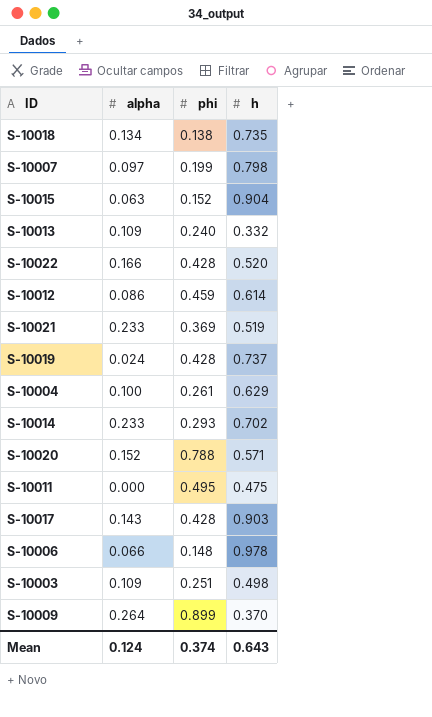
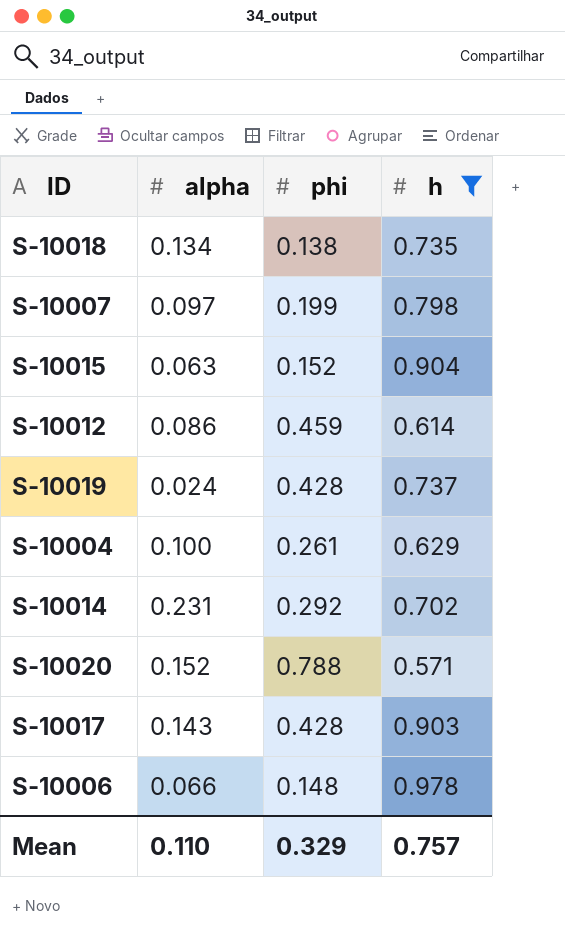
filter: none -> h >= 0.571
S-10014 | alpha: 0.233 -> 0.231
S-10014 | phi: 0.293 -> 0.292
Mean | alpha: 0.124 -> 0.110
Mean | phi: 0.374 -> 0.329
Mean | h: 0.643 -> 0.757

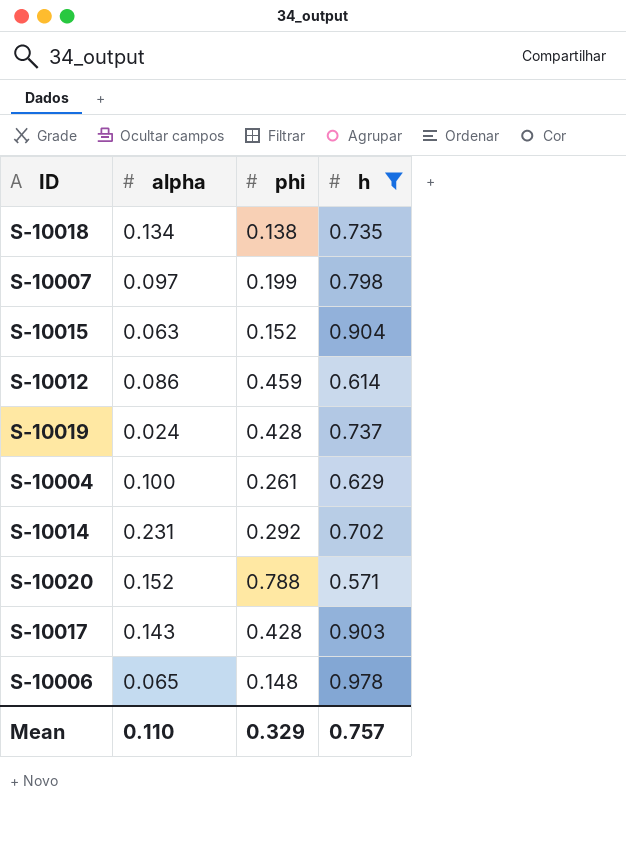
S-10006 | alpha: 0.066 -> 0.065

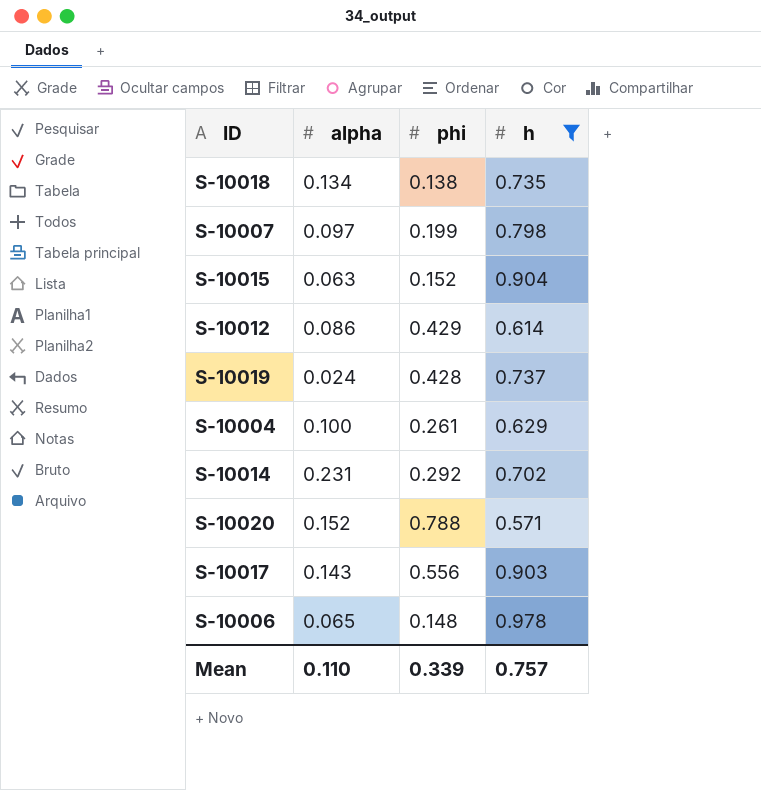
S-10012 | phi: 0.459 -> 0.429
S-10017 | phi: 0.428 -> 0.556
Mean | phi: 0.329 -> 0.339

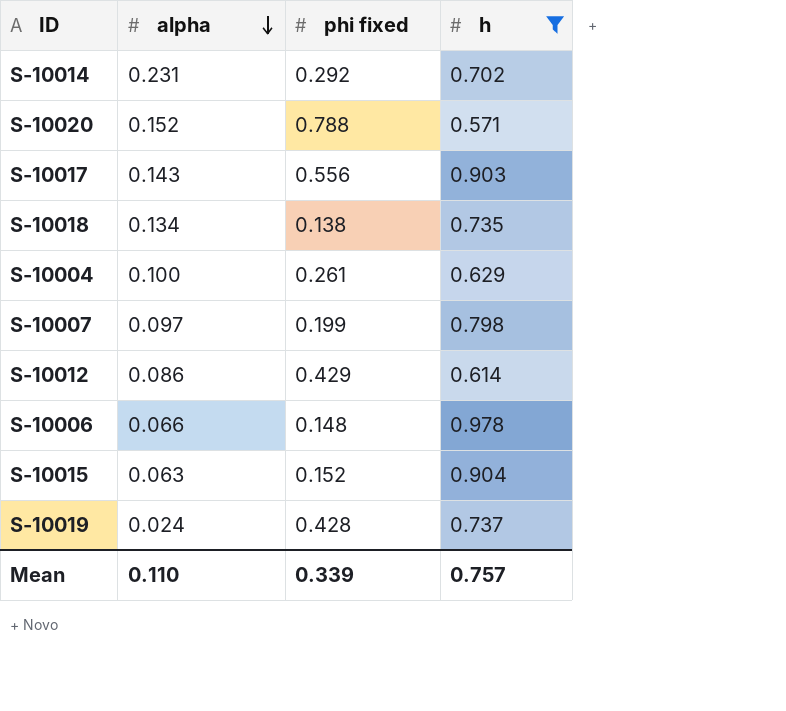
row order: none -> alpha descending
column name: phi -> phi fixed
S-10006 | alpha: 0.065 -> 0.066

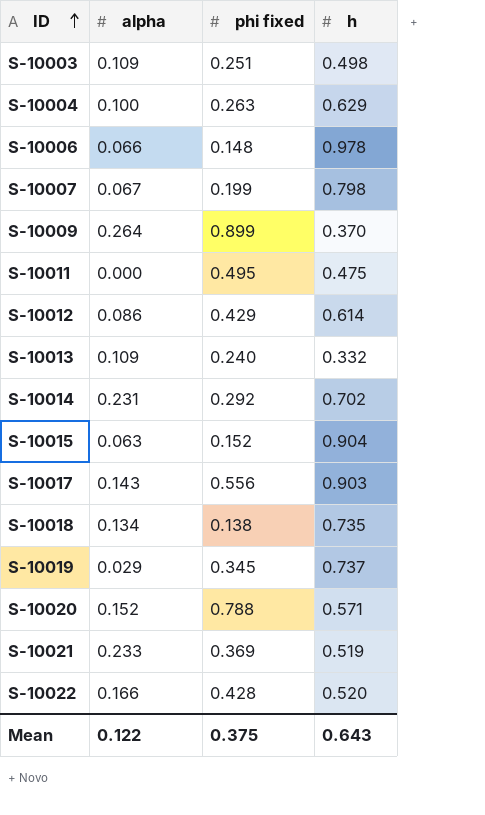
filter: h >= 0.571 -> none
row order: alpha descending -> ID ascending
S-10004 | phi fixed: 0.261 -> 0.263
S-10007 | alpha: 0.097 -> 0.067
S-10019 | alpha: 0.024 -> 0.029
S-10019 | phi fixed: 0.428 -> 0.345
Mean | alpha: 0.110 -> 0.122
Mean | phi fixed: 0.339 -> 0.375
Mean | h: 0.757 -> 0.643

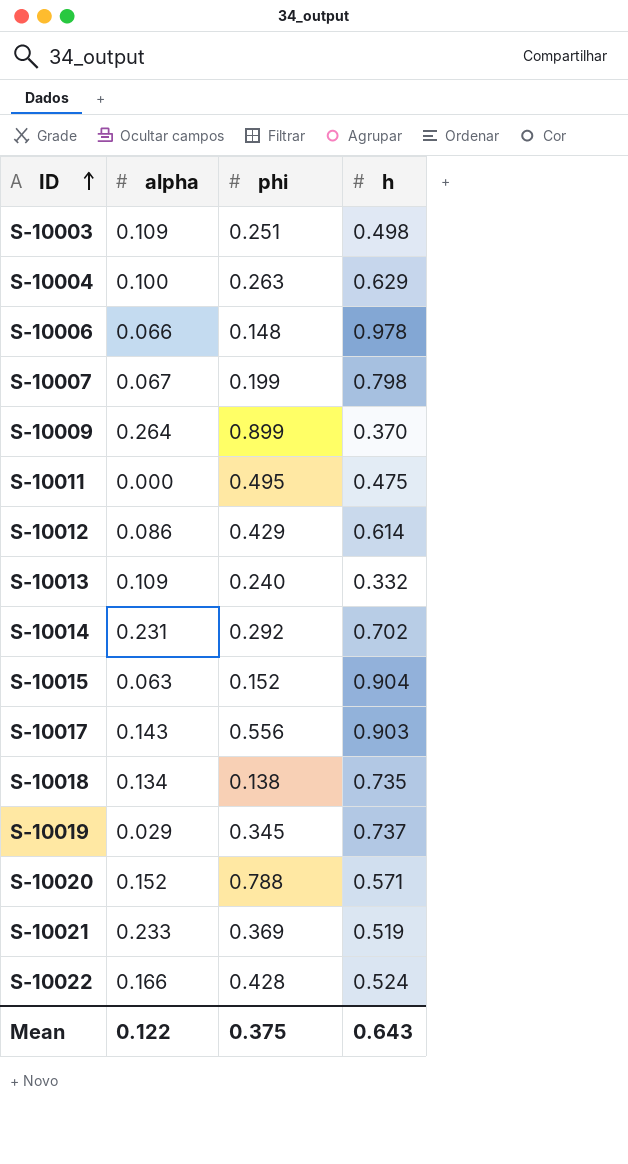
column name: phi fixed -> phi
S-10022 | h: 0.520 -> 0.524

